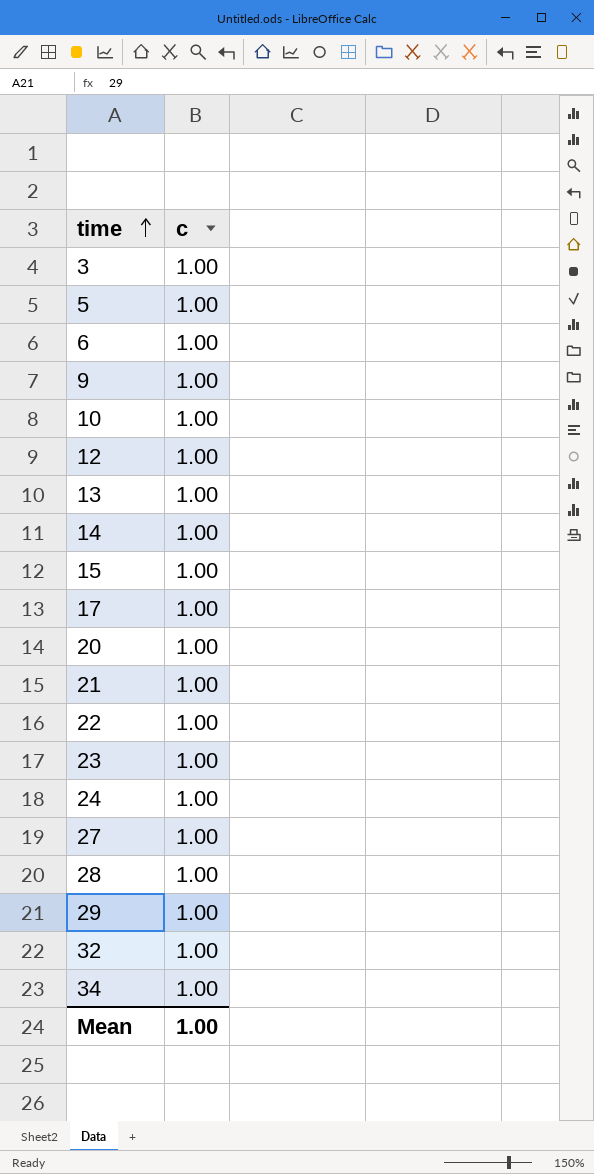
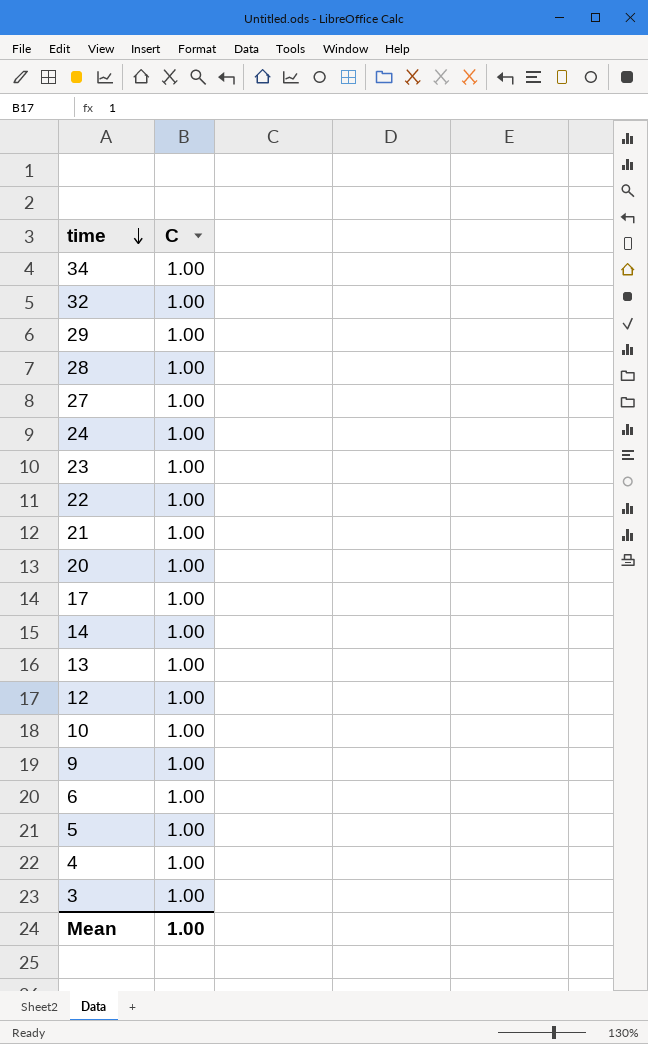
row order: time ascending -> time descending
column name: c -> C
row 15: 1.00 -> none
row 4: none -> 1.00

